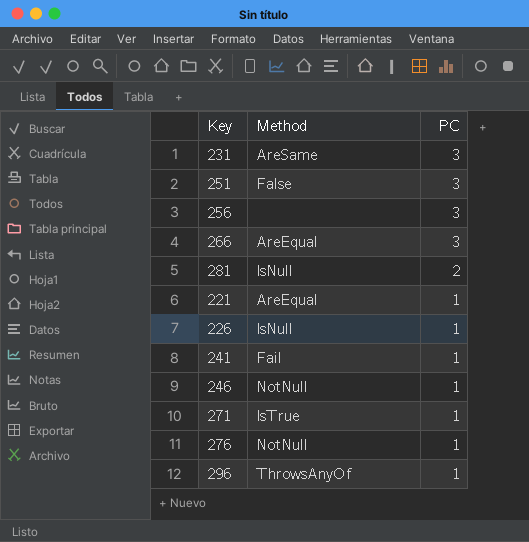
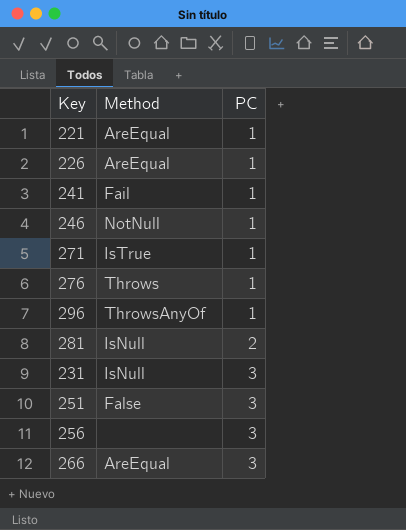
row order: PC descending -> PC ascending
226 | Method: IsNull -> AreEqual
276 | Method: NotNull -> Throws
231 | Method: AreSame -> IsNull

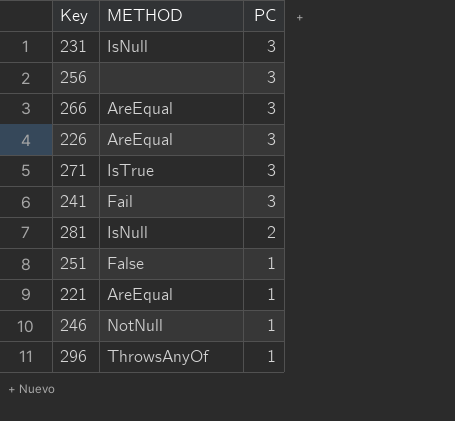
row order: PC ascending -> PC descending
column name: Method -> METHOD
row 276: Throws | 1 -> none
226 | PC: 1 -> 3
271 | PC: 1 -> 3
241 | PC: 1 -> 3
251 | PC: 3 -> 1

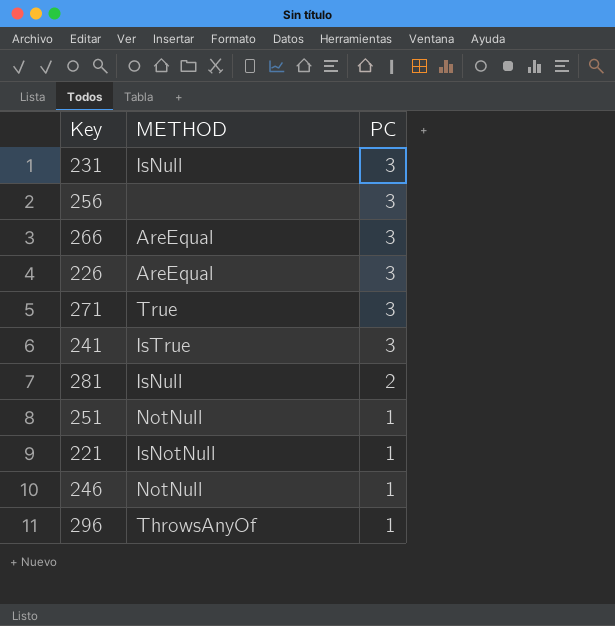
271 | METHOD: IsTrue -> True
241 | METHOD: Fail -> IsTrue
251 | METHOD: False -> NotNull
221 | METHOD: AreEqual -> IsNotNull

